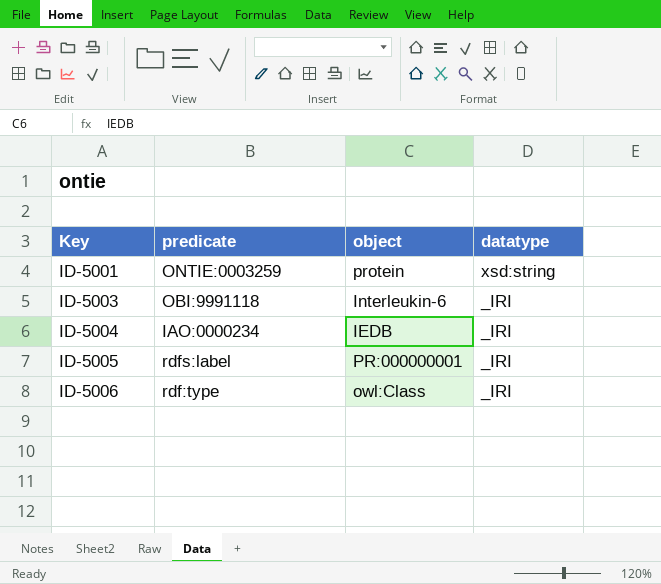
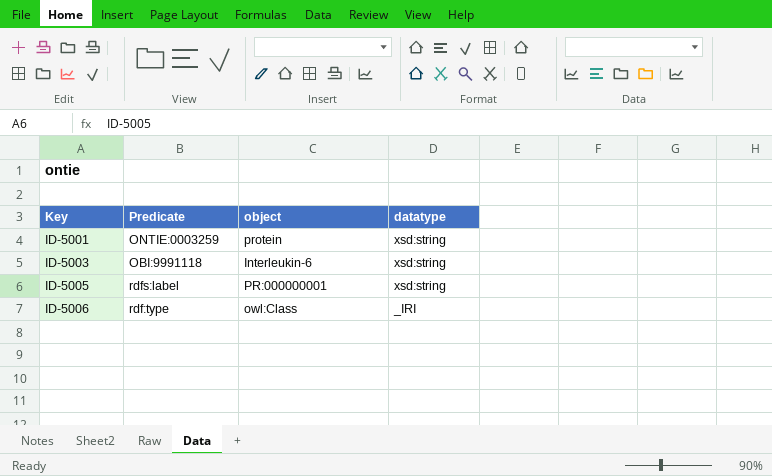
column name: predicate -> Predicate
row ID-5004: IAO:0000234 | IEDB | _IRI -> none
ID-5003 | datatype: _IRI -> xsd:string
ID-5005 | datatype: _IRI -> xsd:string

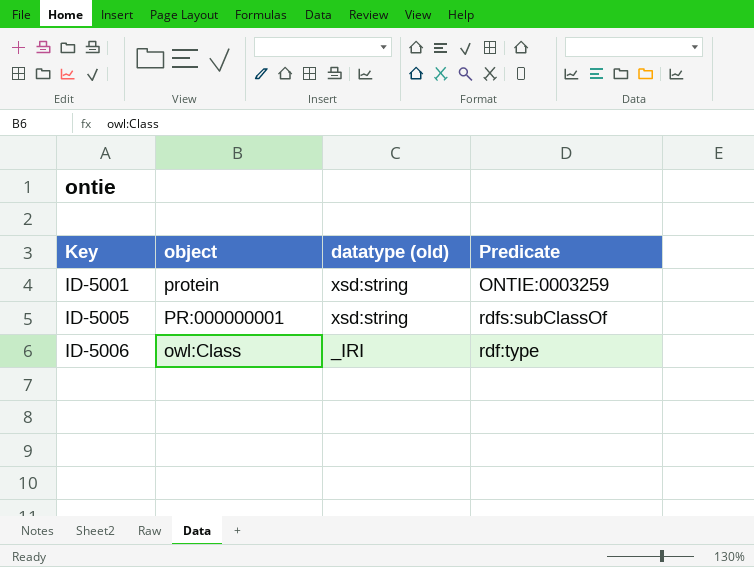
column name: datatype -> datatype (old)
column Predicate | position: 2 -> 4
row ID-5003: OBI:9991118 | Interleukin-6 | xsd:string -> none
ID-5005 | Predicate: rdfs:label -> rdfs:subClassOf

